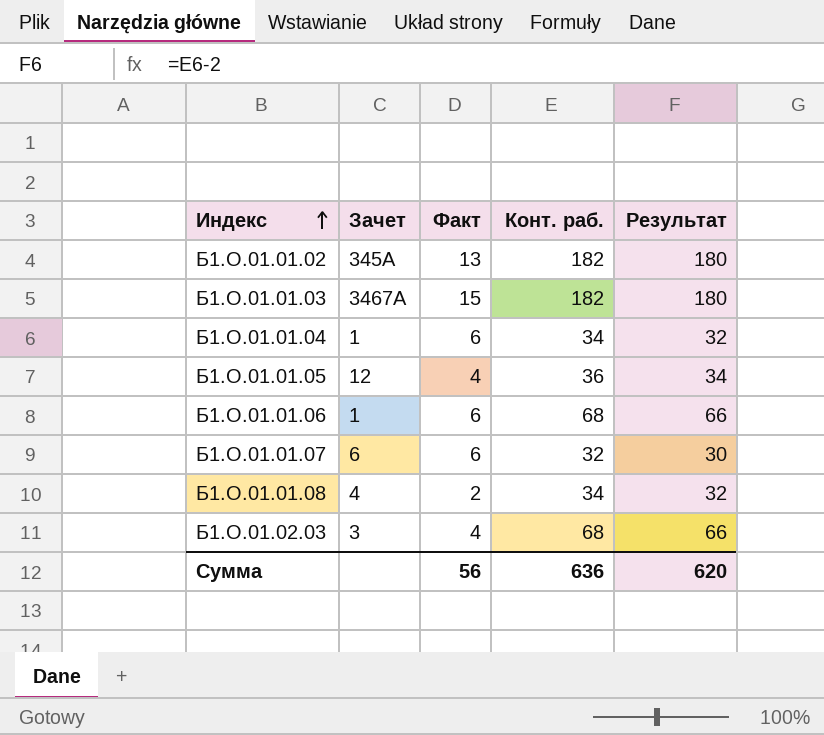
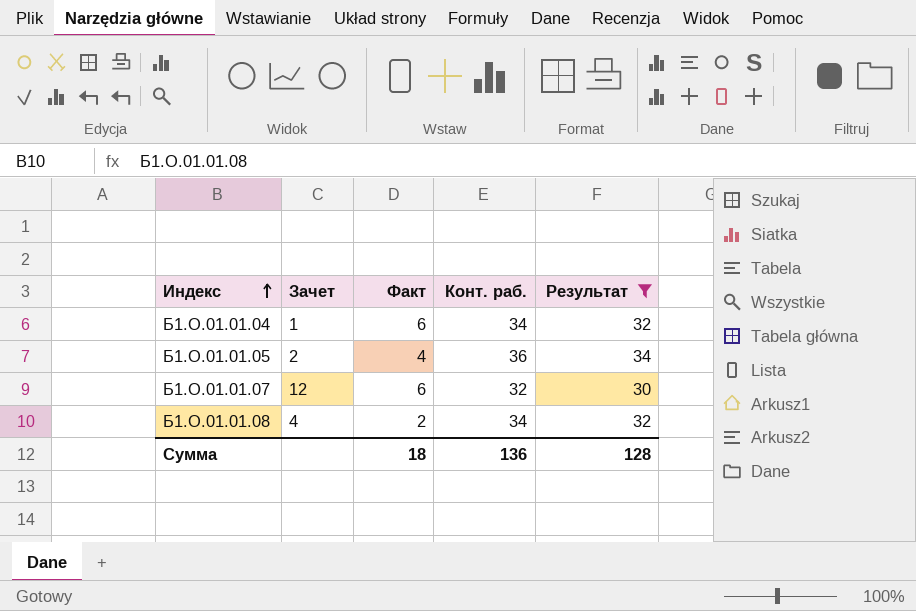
filter: none -> Результат <= 34
Б1.О.01.01.05 | Зачет: 12 -> 2
Б1.О.01.01.07 | Зачет: 6 -> 12
Сумма | Факт: 56 -> 18
Сумма | Конт. раб.: 636 -> 136
Сумма | Результат: 620 -> 128

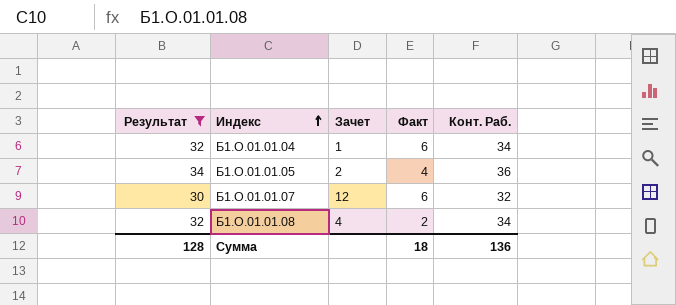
column Результат | position: 5 -> 1
column name: Конт. раб. -> Конт. Раб.

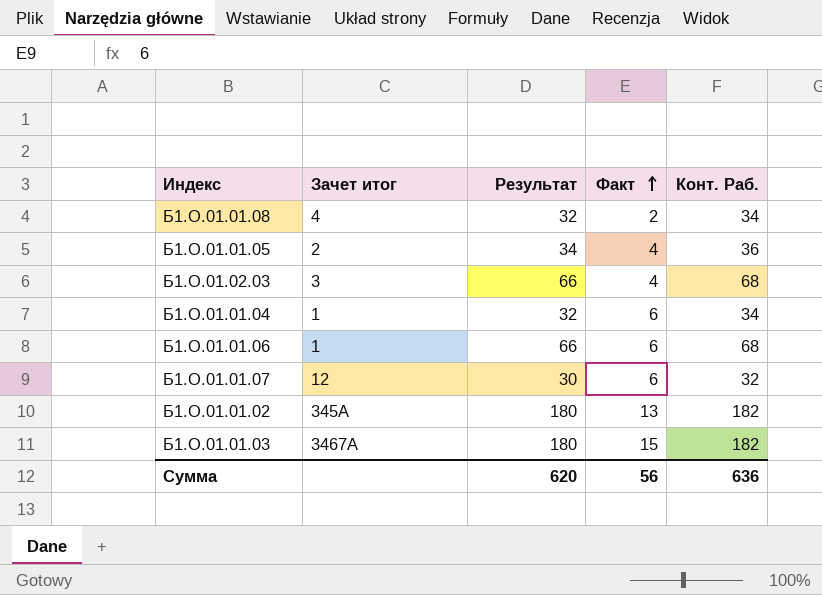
filter: Результат <= 34 -> none
row order: Индекс ascending -> Факт ascending
column name: Зачет -> Зачет итог
column Результат | position: 1 -> 3
Сумма | Результат: 128 -> 620
Сумма | Факт: 18 -> 56
Сумма | Конт. Раб.: 136 -> 636

